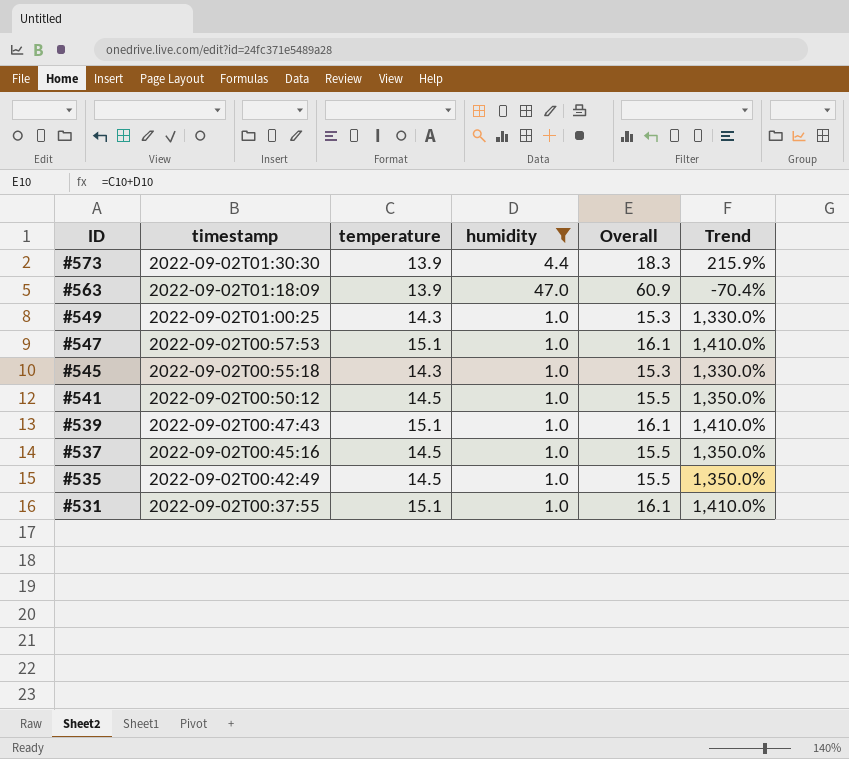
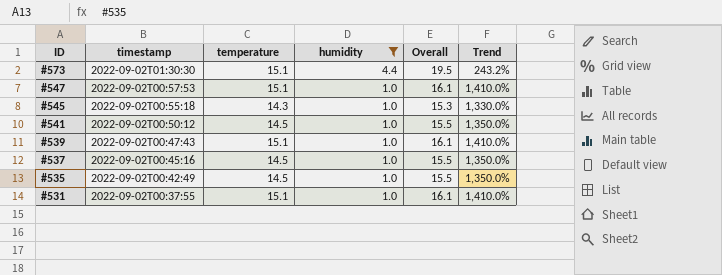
row #563: 2022-09-02T01:18:09 | 13.9 | 47.0 | 60.9 | -70.4% -> none
row #549: 2022-09-02T01:00:25 | 14.3 | 1.0 | 15.3 | 1,330.0% -> none
#573 | temperature: 13.9 -> 15.1
#573 | Overall: 18.3 -> 19.5
#573 | Trend: 215.9% -> 243.2%

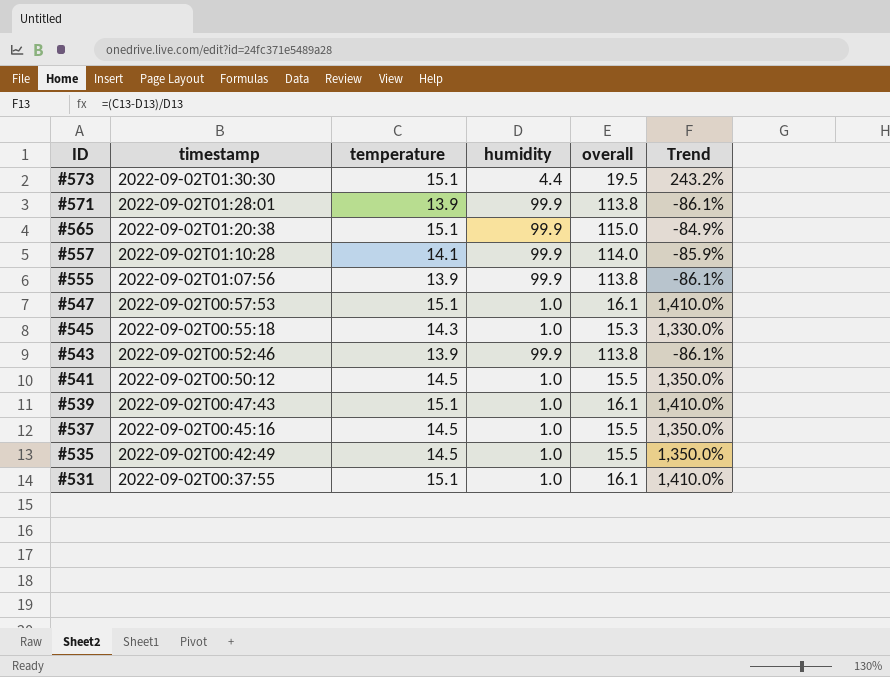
filter: humidity != 99.9 -> none
column name: Overall -> overall

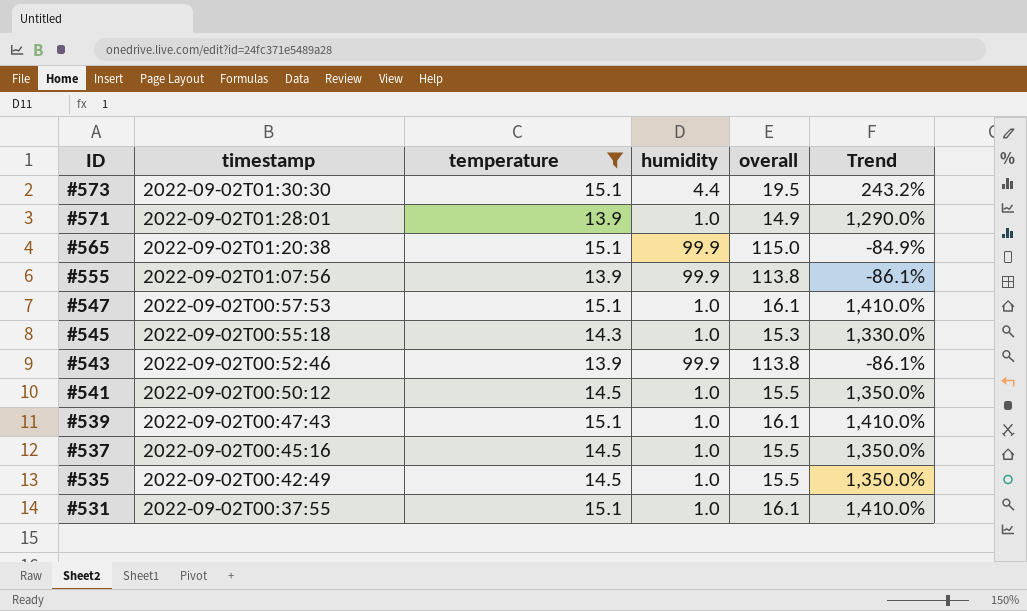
filter: none -> temperature != 14.1
#571 | humidity: 99.9 -> 1.0
#571 | overall: 113.8 -> 14.9
#571 | Trend: -86.1% -> 1,290.0%

